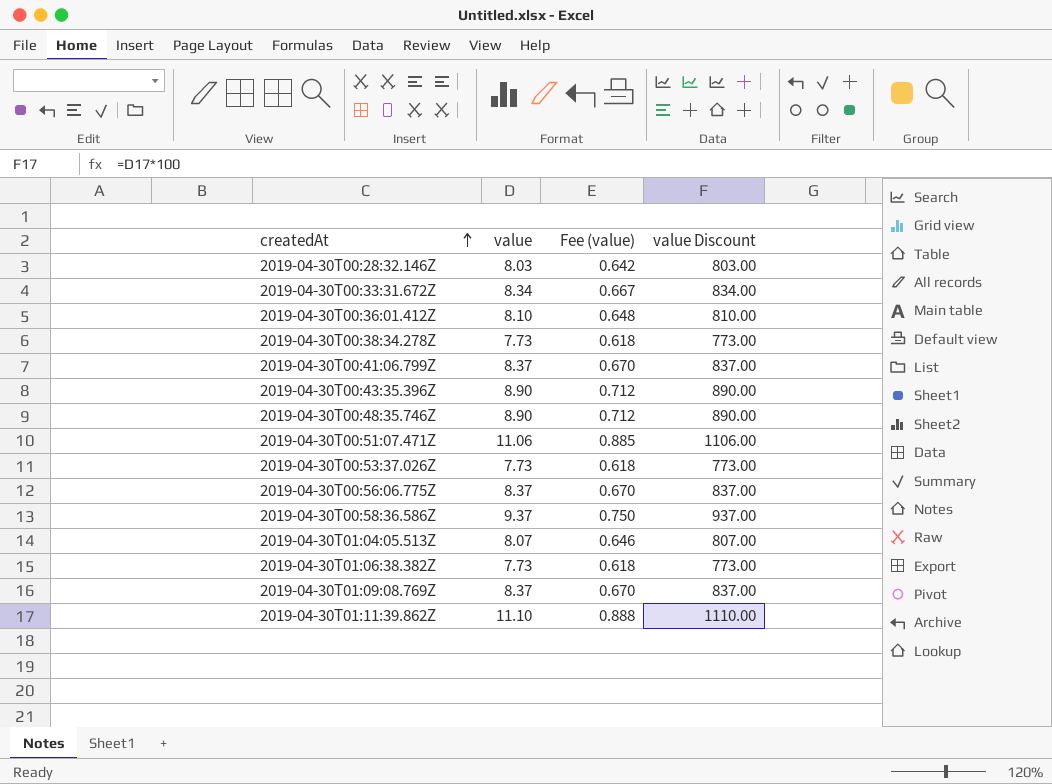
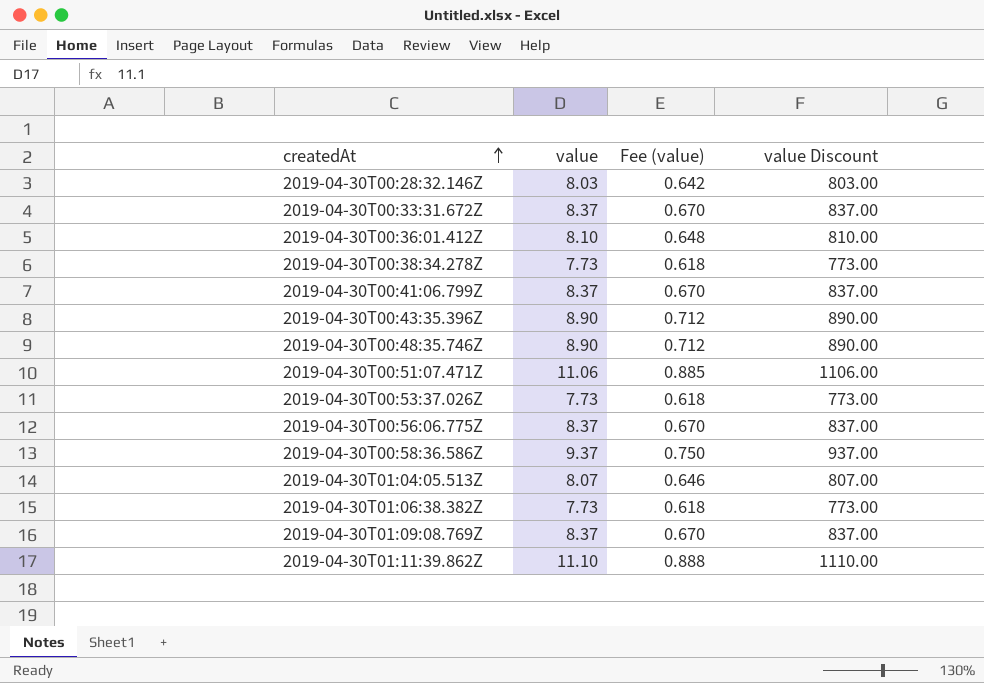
2019-04-30T00:33:31.672Z | value: 8.34 -> 8.37
2019-04-30T00:33:31.672Z | Fee (value): 0.667 -> 0.670
2019-04-30T00:33:31.672Z | value Discount: 834.00 -> 837.00

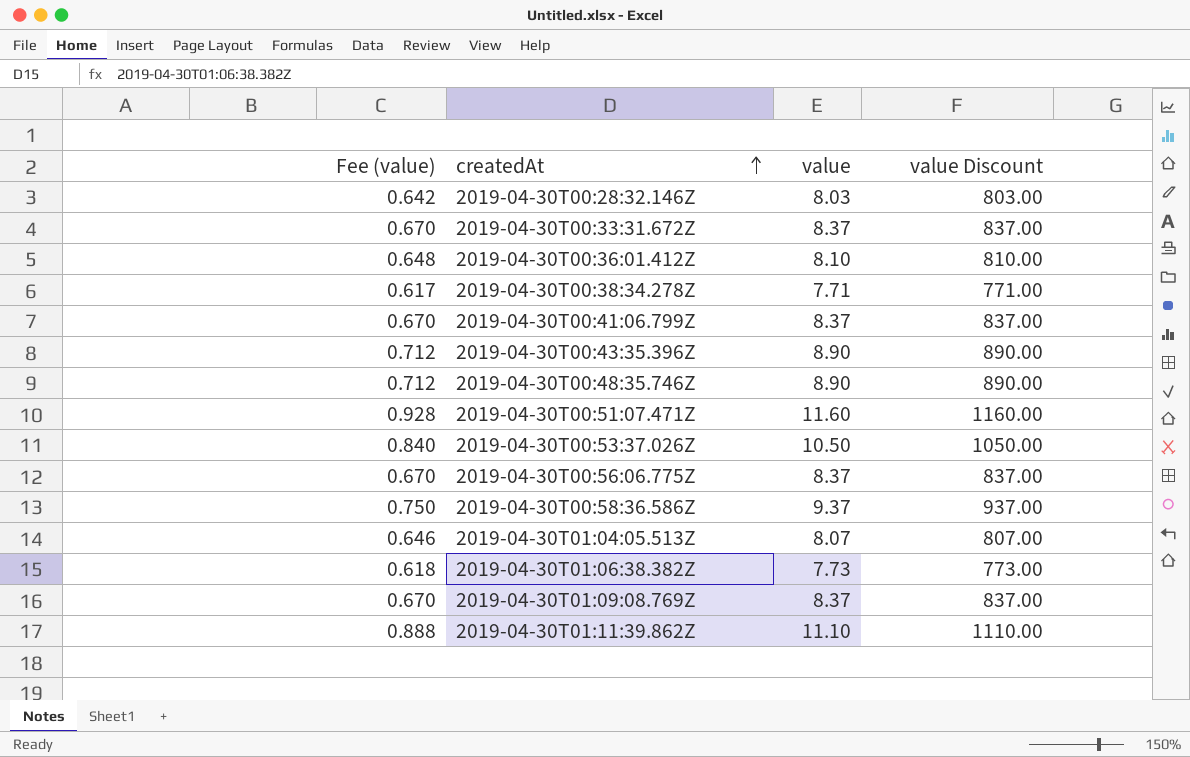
column Fee (value) | position: 3 -> 1
2019-04-30T00:38:34.278Z | Fee (value): 0.618 -> 0.617
2019-04-30T00:38:34.278Z | value: 7.73 -> 7.71
2019-04-30T00:38:34.278Z | value Discount: 773.00 -> 771.00
2019-04-30T00:51:07.471Z | Fee (value): 0.885 -> 0.928
2019-04-30T00:51:07.471Z | value: 11.06 -> 11.60
2019-04-30T00:51:07.471Z | value Discount: 1106.00 -> 1160.00
2019-04-30T00:53:37.026Z | Fee (value): 0.618 -> 0.840
2019-04-30T00:53:37.026Z | value: 7.73 -> 10.50
2019-04-30T00:53:37.026Z | value Discount: 773.00 -> 1050.00

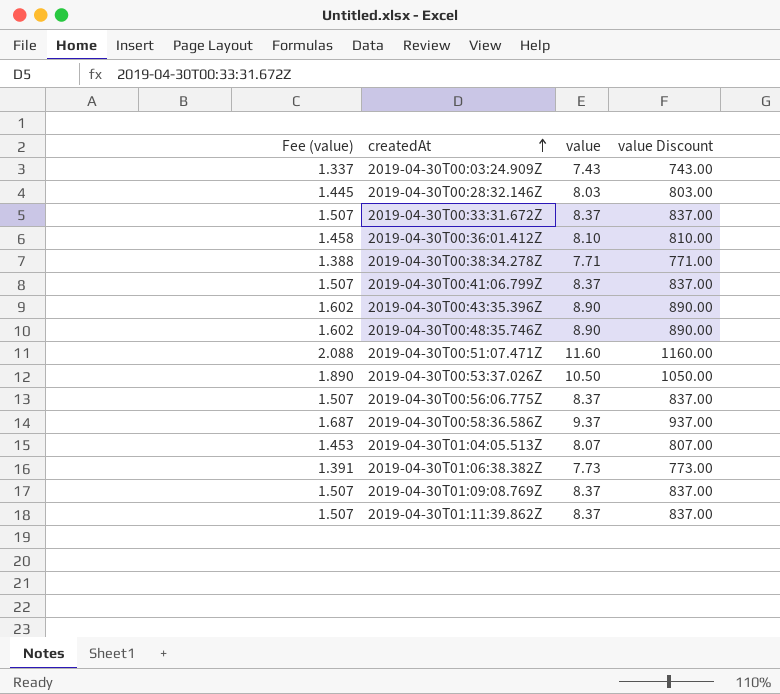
column Fee (value) | formula: [value] * 0.08 -> [value] * 0.18
row 2019-04-30T00:03:24.909Z: none -> 1.337 | 7.43 | 743.00
2019-04-30T01:11:39.862Z | value: 11.10 -> 8.37
2019-04-30T01:11:39.862Z | value Discount: 1110.00 -> 837.00

